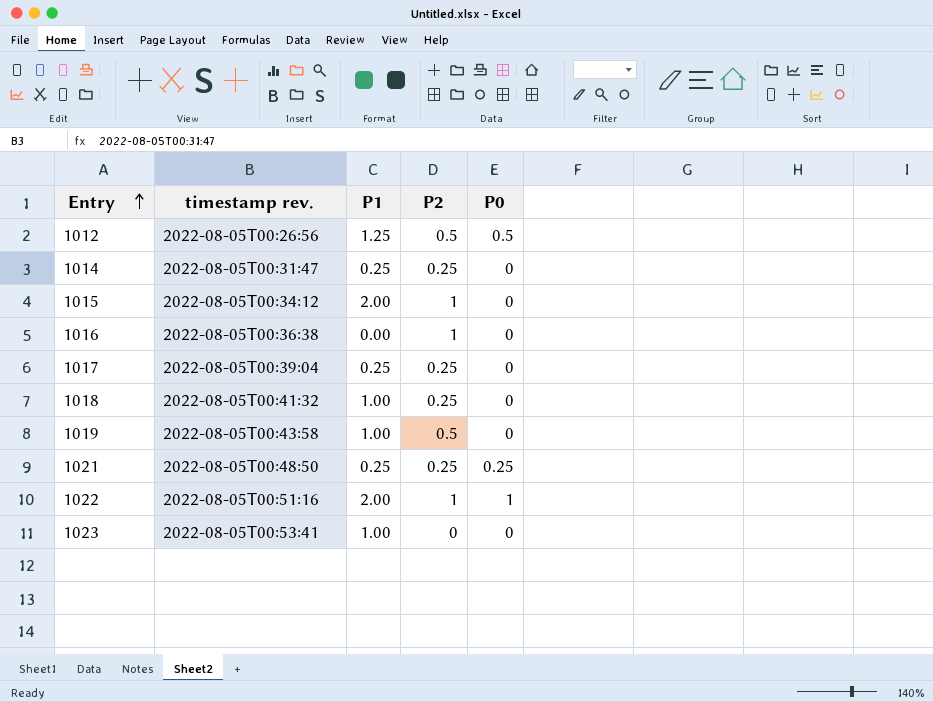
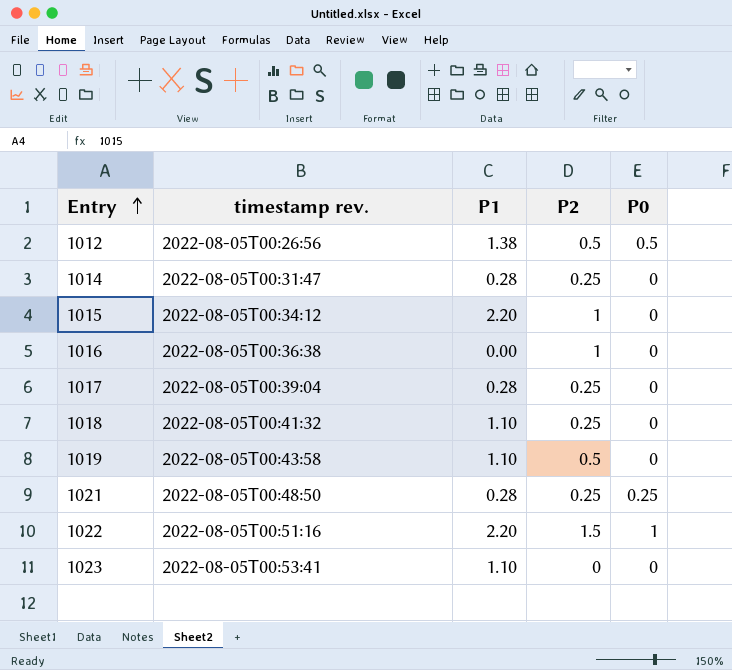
1012 | P1: 1.25 -> 1.38
1014 | P1: 0.25 -> 0.28
1015 | P1: 2.00 -> 2.20
1017 | P1: 0.25 -> 0.28
1018 | P1: 1.00 -> 1.10
1019 | P1: 1.00 -> 1.10
1021 | P1: 0.25 -> 0.28
1022 | P1: 2.00 -> 2.20
1022 | P2: 1 -> 1.5
1023 | P1: 1.00 -> 1.10

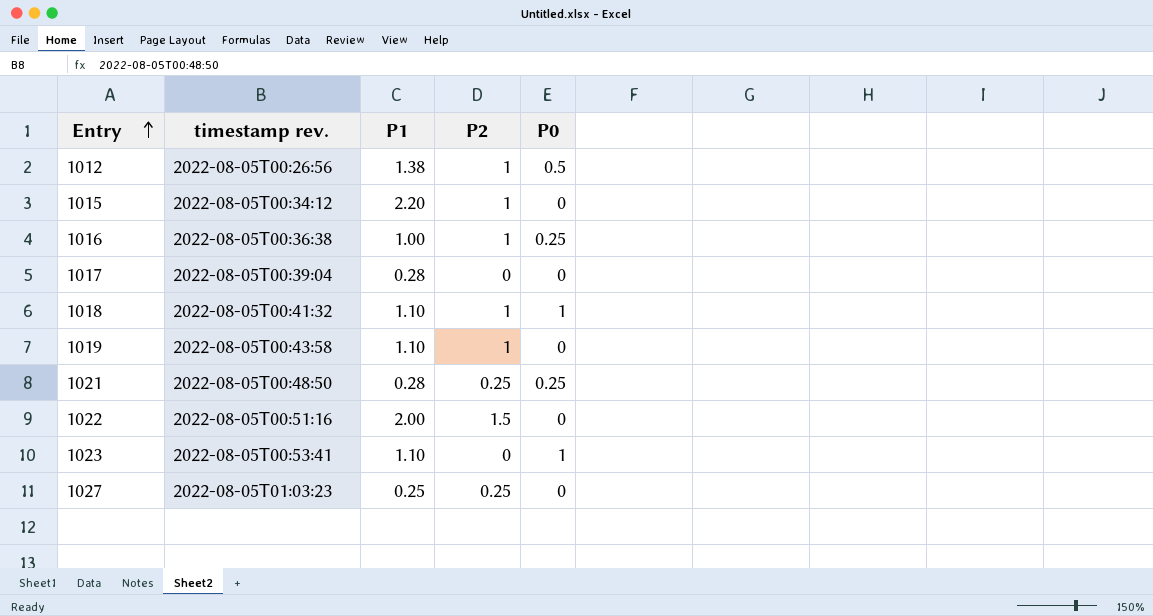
row 1014: 2022-08-05T00:31:47 | 0.28 | 0.25 | 0 -> none
1012 | P2: 0.5 -> 1
1016 | P1: 0.00 -> 1.00
1016 | P0: 0 -> 0.25
1017 | P2: 0.25 -> 0
1018 | P2: 0.25 -> 1
1018 | P0: 0 -> 1
1019 | P2: 0.5 -> 1
1022 | P1: 2.20 -> 2.00
1022 | P0: 1 -> 0
1023 | P0: 0 -> 1
row 1027: none -> 2022-08-05T01:03:23 | 0.25 | 0.25 | 0

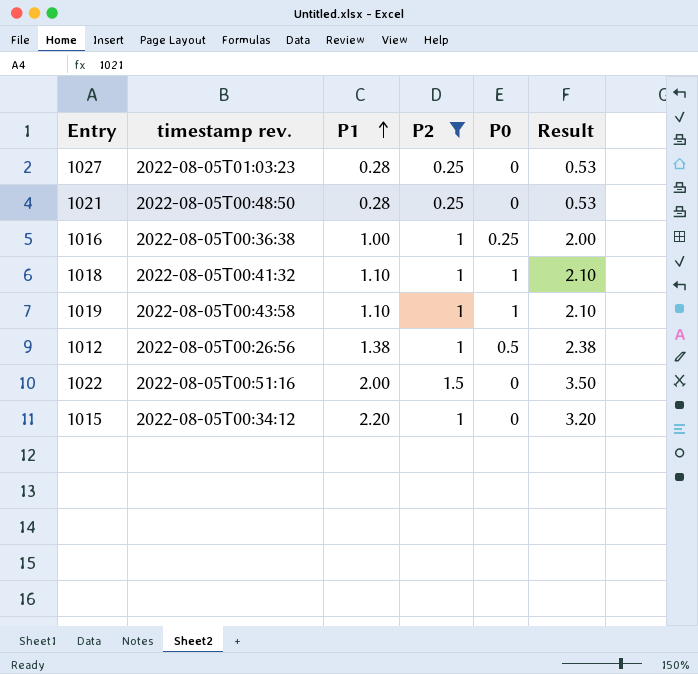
filter: none -> P2 != 0
row order: Entry ascending -> P1 ascending
column Result | formula: none -> [P1] + [P2]
1027 | P1: 0.25 -> 0.28
1021 | P0: 0.25 -> 0
1019 | P0: 0 -> 1

